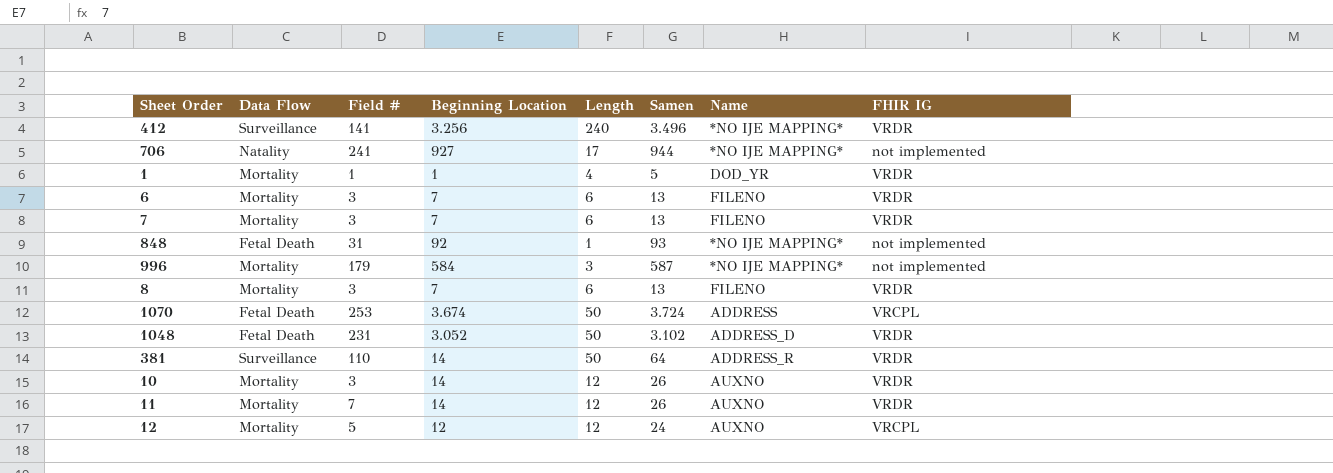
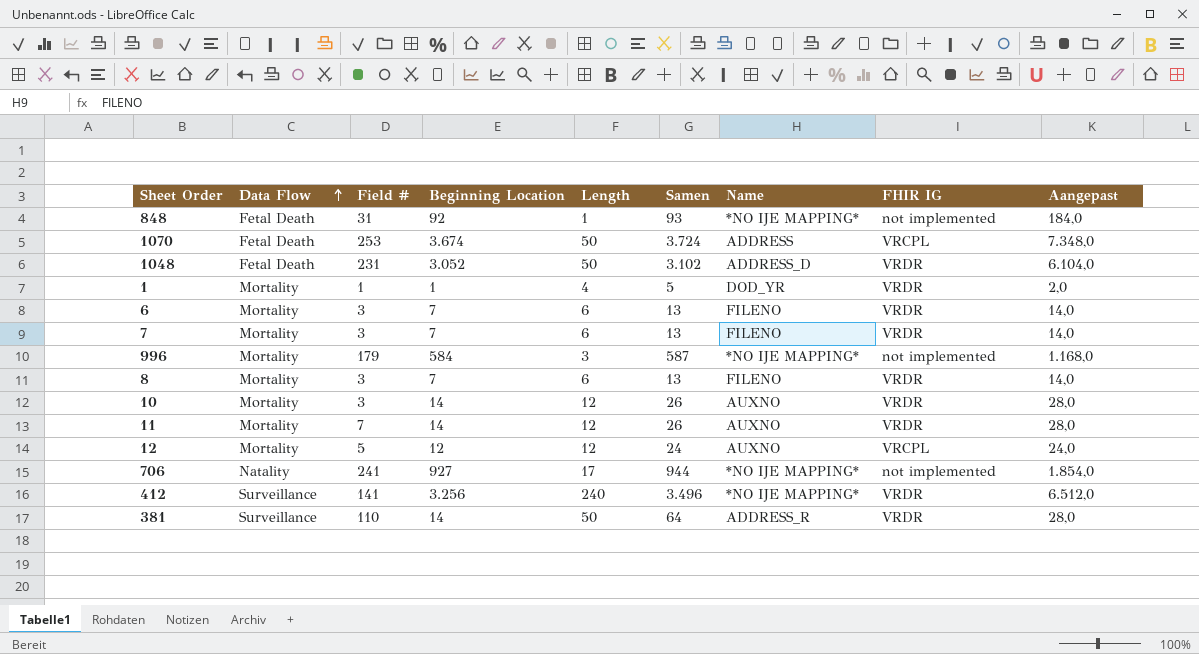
row order: none -> Data Flow ascending
column Aangepast | formula: none -> [Beginning Location] * 2

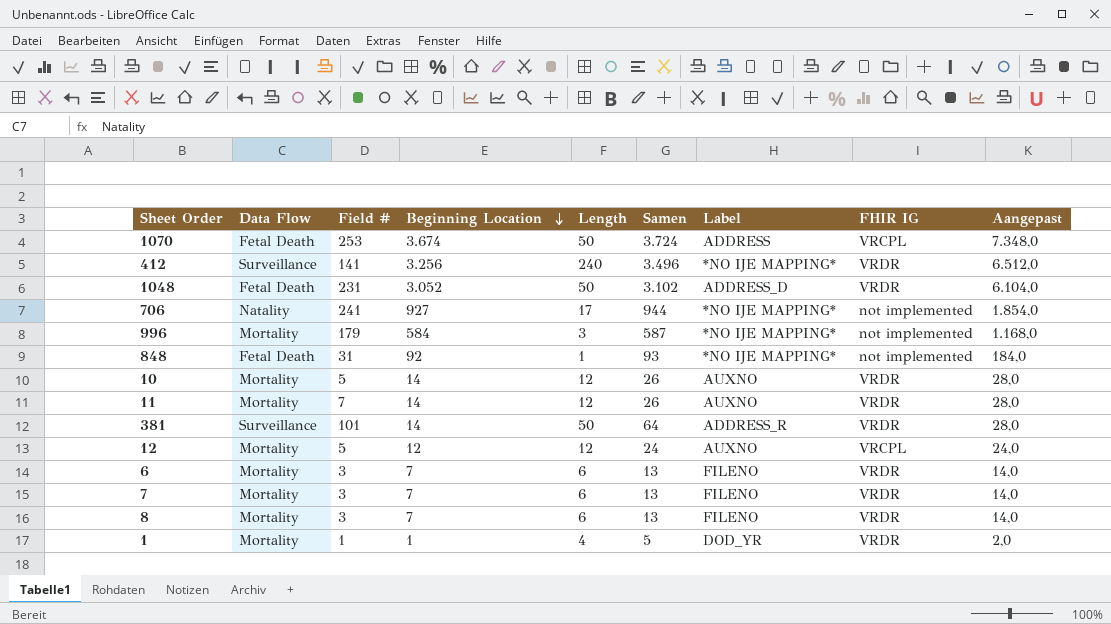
row order: Data Flow ascending -> Beginning Location descending
column name: Name -> Label
10 | Field #: 3 -> 5
381 | Field #: 110 -> 101

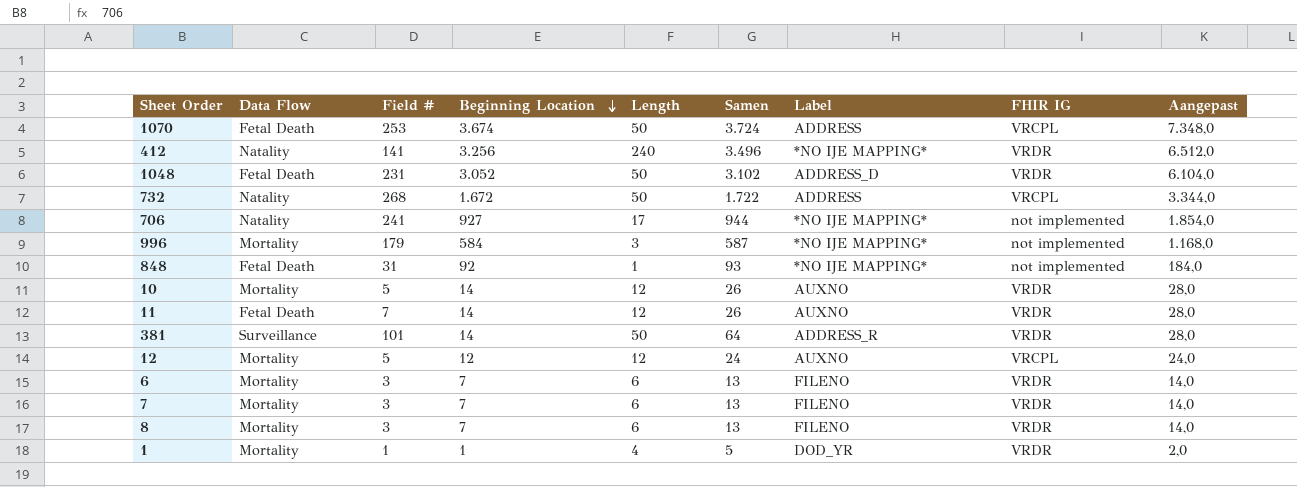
412 | Data Flow: Surveillance -> Natality
row 732: none -> Natality | 268 | 1.672 | 50 | 1.722 | ADDRESS | VRCPL | 3.344,0
11 | Data Flow: Mortality -> Fetal Death

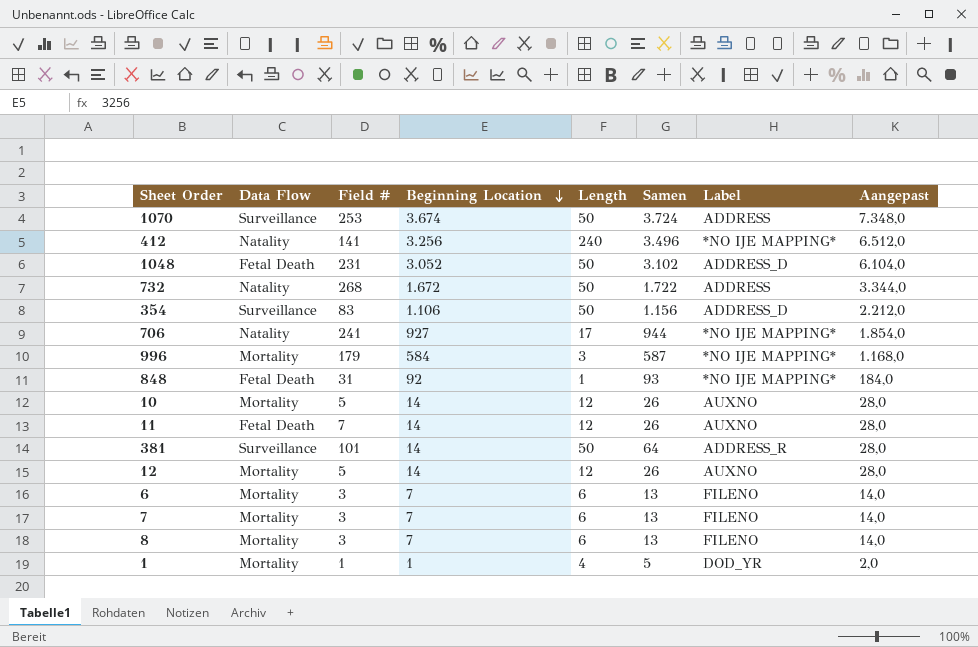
column FHIR IG | position: 8 -> none
1070 | Data Flow: Fetal Death -> Surveillance
row 354: none -> Surveillance | 83 | 1.106 | 50 | 1.156 | ADDRESS_D | 2.212,0
12 | Beginning Location: 12 -> 14
12 | Samen: 24 -> 26
12 | Aangepast: 24,0 -> 28,0

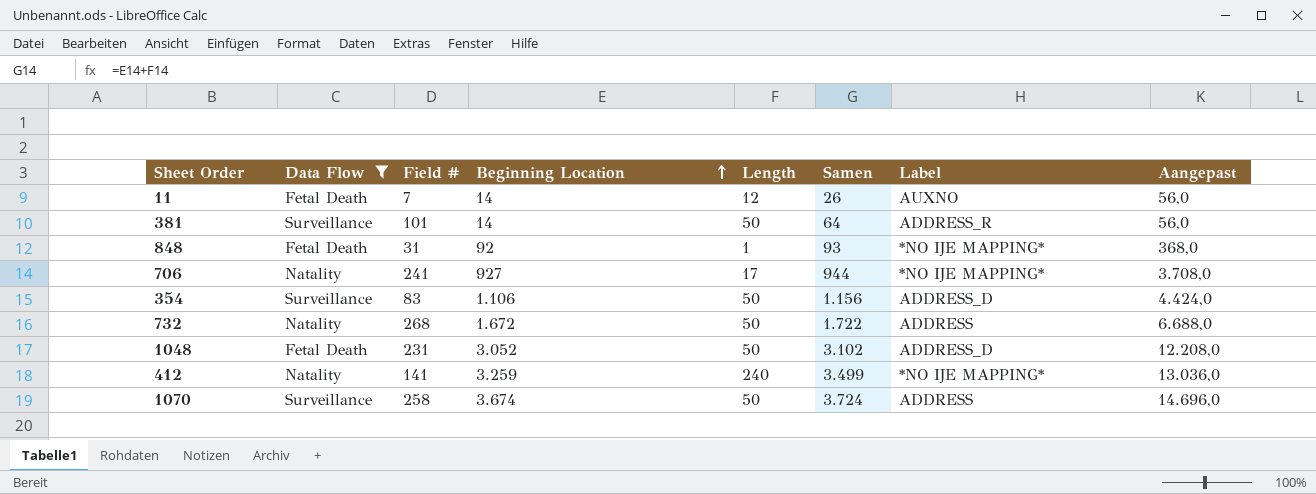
filter: none -> Data Flow != Mortality
row order: Beginning Location descending -> Beginning Location ascending
column Aangepast | formula: [Beginning Location] * 2 -> [Beginning Location] * 4
412 | Beginning Location: 3.256 -> 3.259
412 | Samen: 3.496 -> 3.499
1070 | Field #: 253 -> 258

